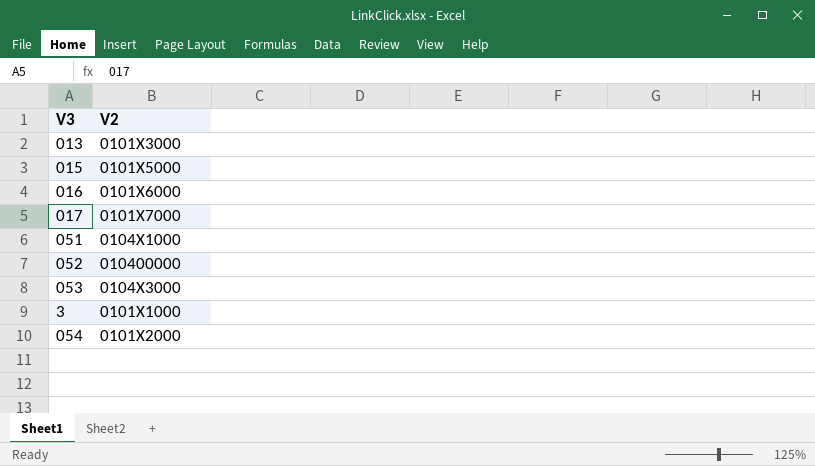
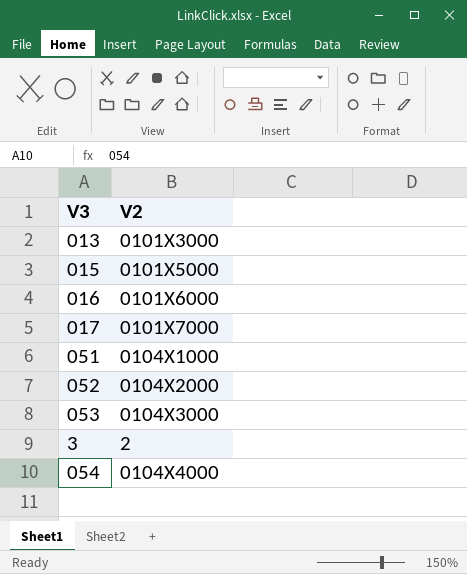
052 | V2: 010400000 -> 0104Х2000
3 | V2: 0101Х1000 -> 2
054 | V2: 0101Х2000 -> 0104Х4000

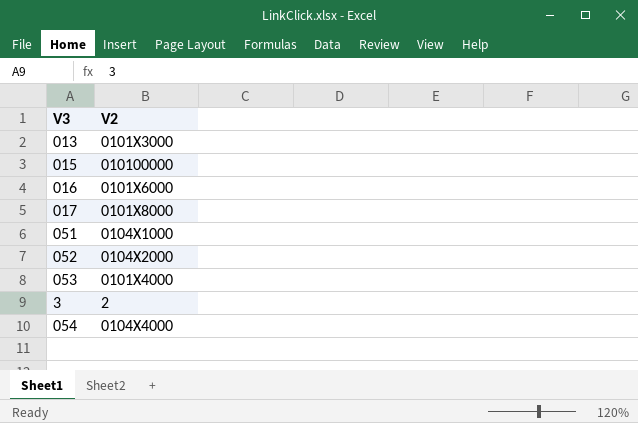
015 | V2: 0101Х5000 -> 010100000
017 | V2: 0101Х7000 -> 0101Х8000
053 | V2: 0104Х3000 -> 0101Х4000

